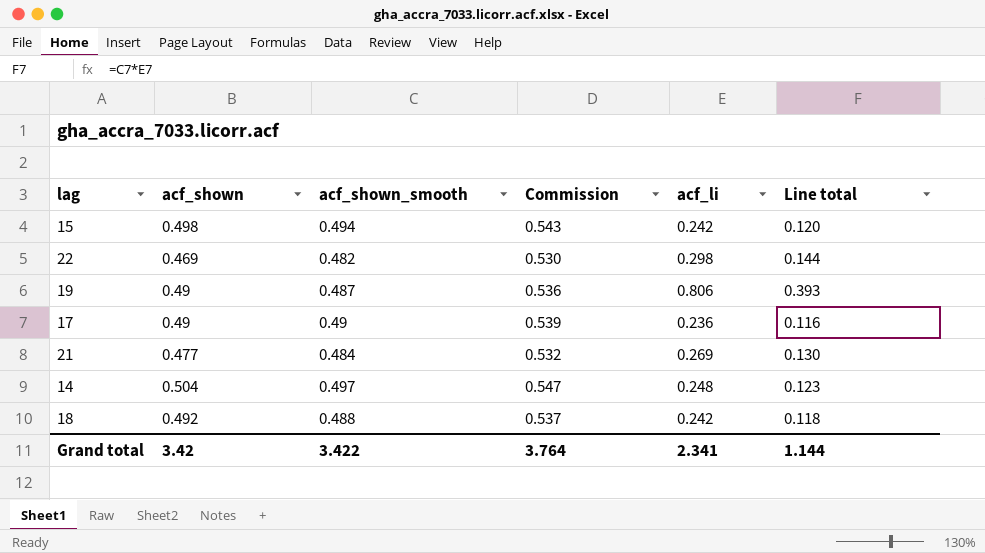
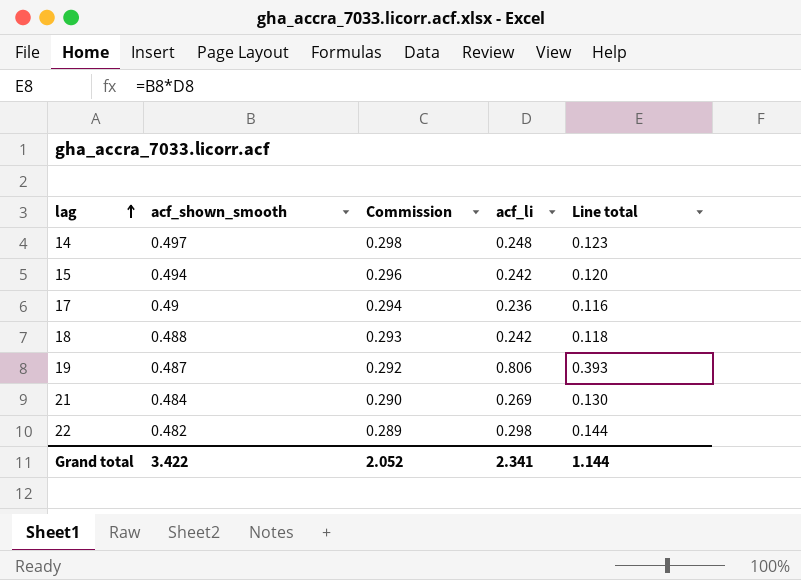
row order: none -> lag ascending
column acf_shown | position: 2 -> none
column Commission | formula: [acf_shown_smooth] * 1.1 -> [acf_shown_smooth] * 0.6
Grand total | Commission: 3.764 -> 2.052

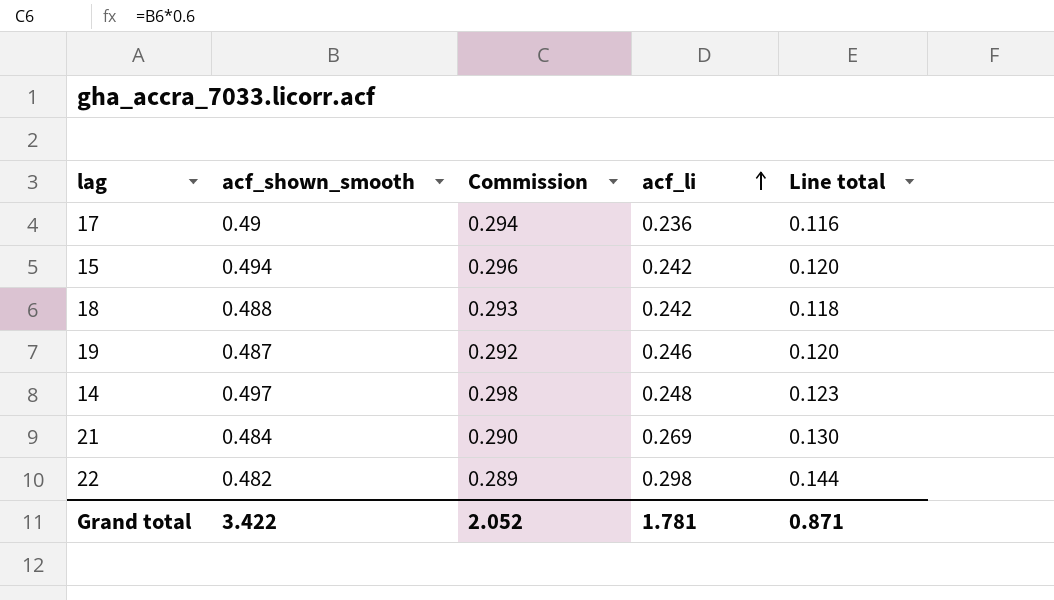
row order: lag ascending -> acf_li ascending
19 | acf_li: 0.806 -> 0.246
19 | Line total: 0.393 -> 0.120
Grand total | acf_li: 2.341 -> 1.781
Grand total | Line total: 1.144 -> 0.871

